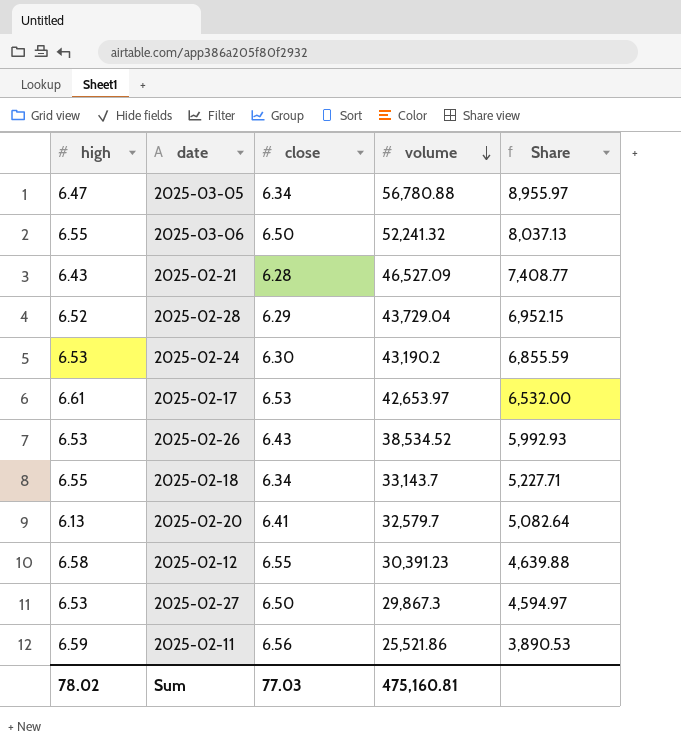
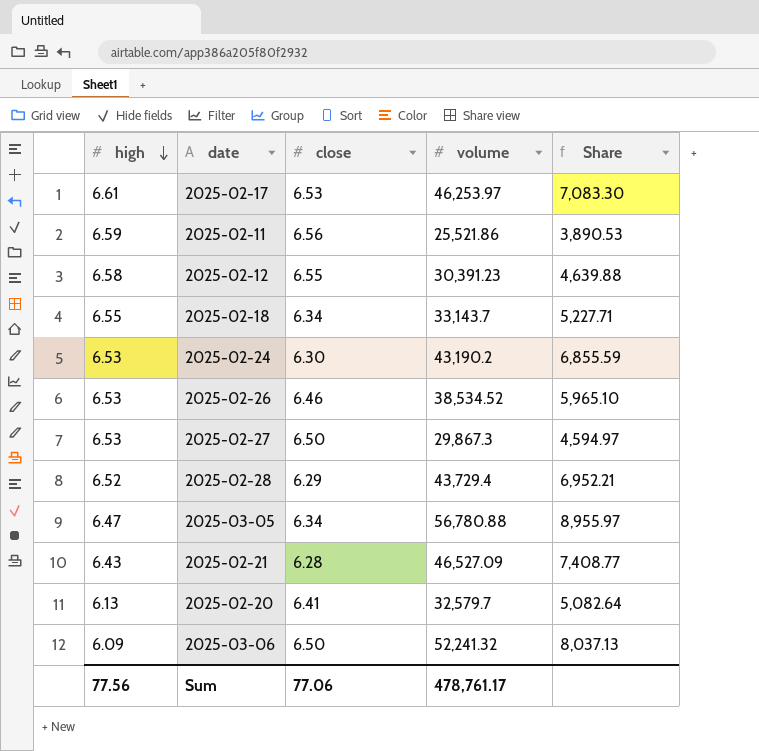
row order: volume descending -> high descending
2025-02-17 | volume: 42,653.97 -> 46,253.97
2025-02-17 | Share: 6,532.00 -> 7,083.30
2025-02-26 | close: 6.43 -> 6.46
2025-02-26 | Share: 5,992.93 -> 5,965.10
2025-02-28 | volume: 43,729.04 -> 43,729.4
2025-02-28 | Share: 6,952.15 -> 6,952.21
2025-03-06 | high: 6.55 -> 6.09
Sum | high: 78.02 -> 77.56
Sum | close: 77.03 -> 77.06
Sum | volume: 475,160.81 -> 478,761.17

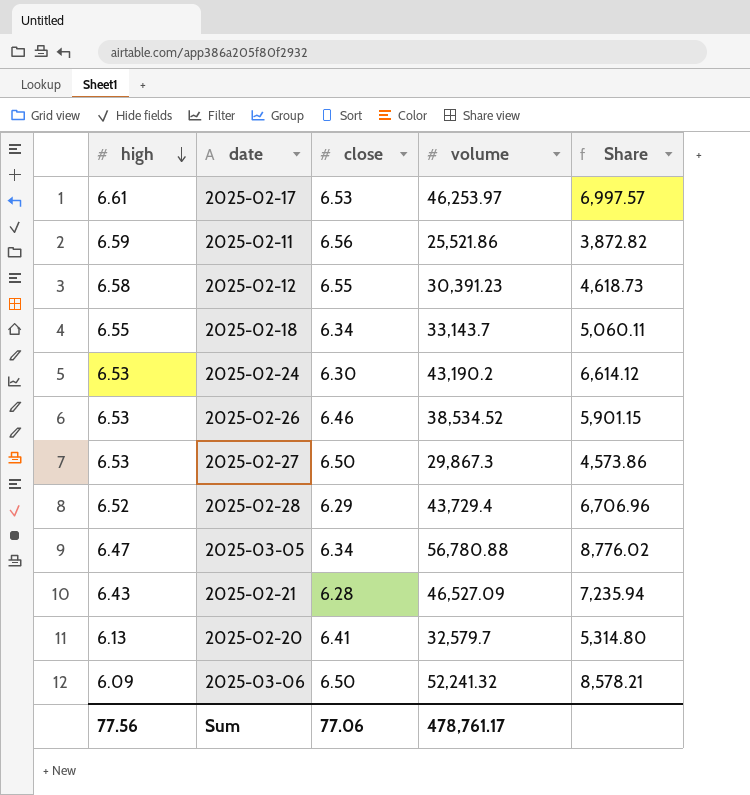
column Share | formula: [volume] / [close] -> [volume] / [high]

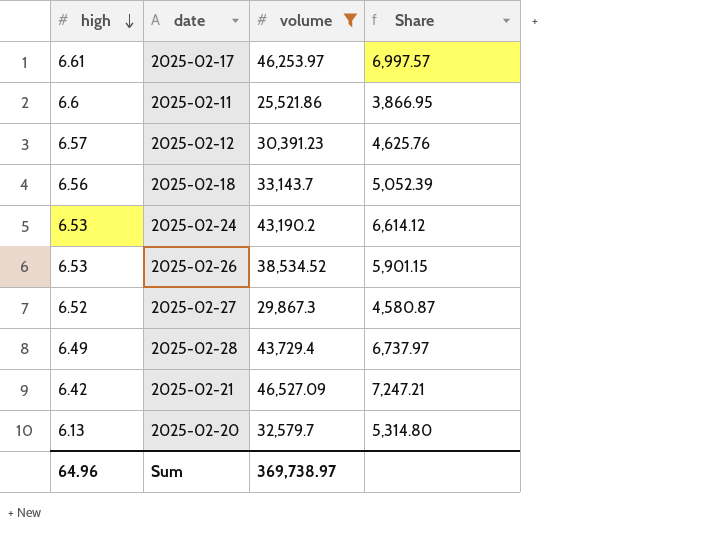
filter: none -> volume <= 46,527.09
column close | position: 3 -> none
2025-02-11 | high: 6.59 -> 6.6
2025-02-11 | Share: 3,872.82 -> 3,866.95
2025-02-12 | high: 6.58 -> 6.57
2025-02-12 | Share: 4,618.73 -> 4,625.76
2025-02-18 | high: 6.55 -> 6.56
2025-02-18 | Share: 5,060.11 -> 5,052.39
2025-02-27 | high: 6.53 -> 6.52
2025-02-27 | Share: 4,573.86 -> 4,580.87
2025-02-28 | high: 6.52 -> 6.49
2025-02-28 | Share: 6,706.96 -> 6,737.97
2025-02-21 | high: 6.43 -> 6.42
2025-02-21 | Share: 7,235.94 -> 7,247.21
Sum | high: 77.56 -> 64.96
Sum | volume: 478,761.17 -> 369,738.97

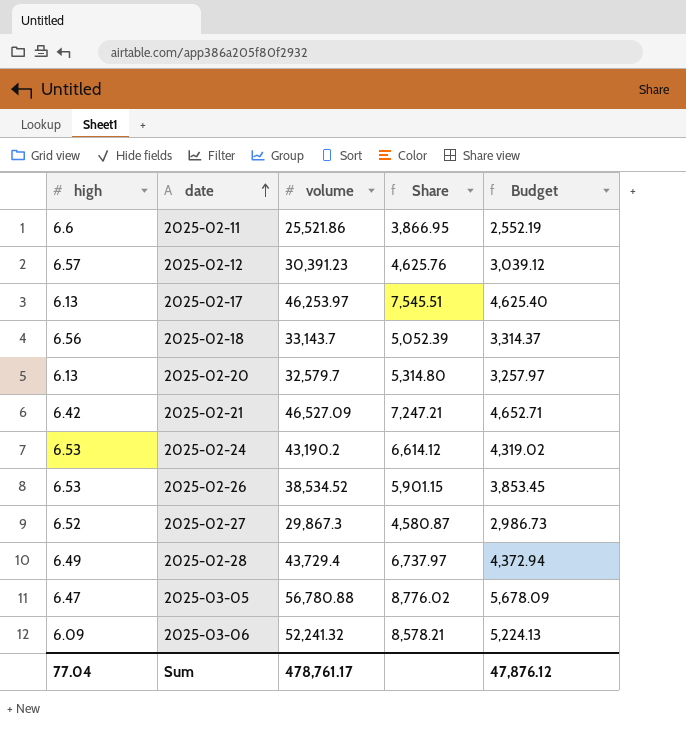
filter: volume <= 46,527.09 -> none
row order: high descending -> date ascending
column Budget | formula: none -> [volume] * 0.1
2025-02-17 | high: 6.61 -> 6.13
2025-02-17 | Share: 6,997.57 -> 7,545.51
Sum | high: 64.96 -> 77.04
Sum | volume: 369,738.97 -> 478,761.17

